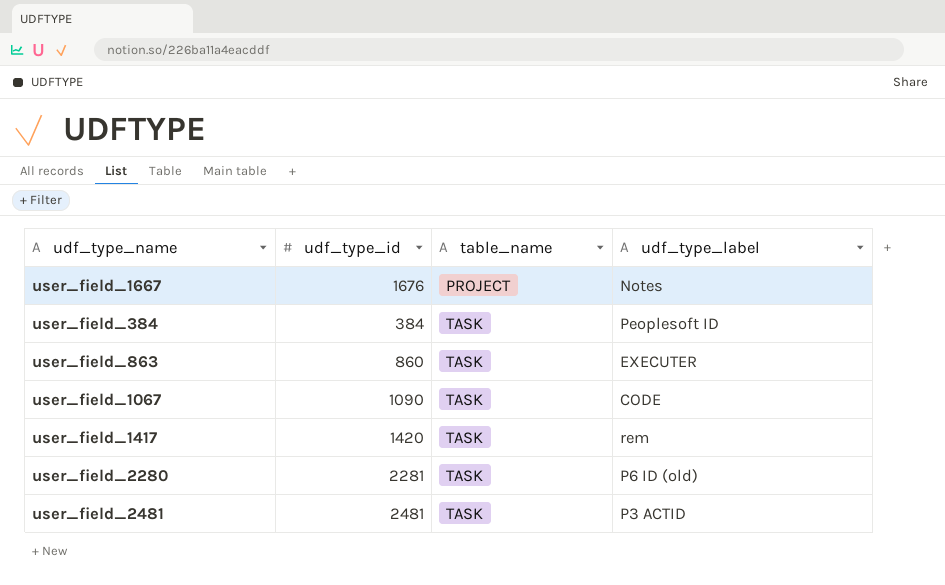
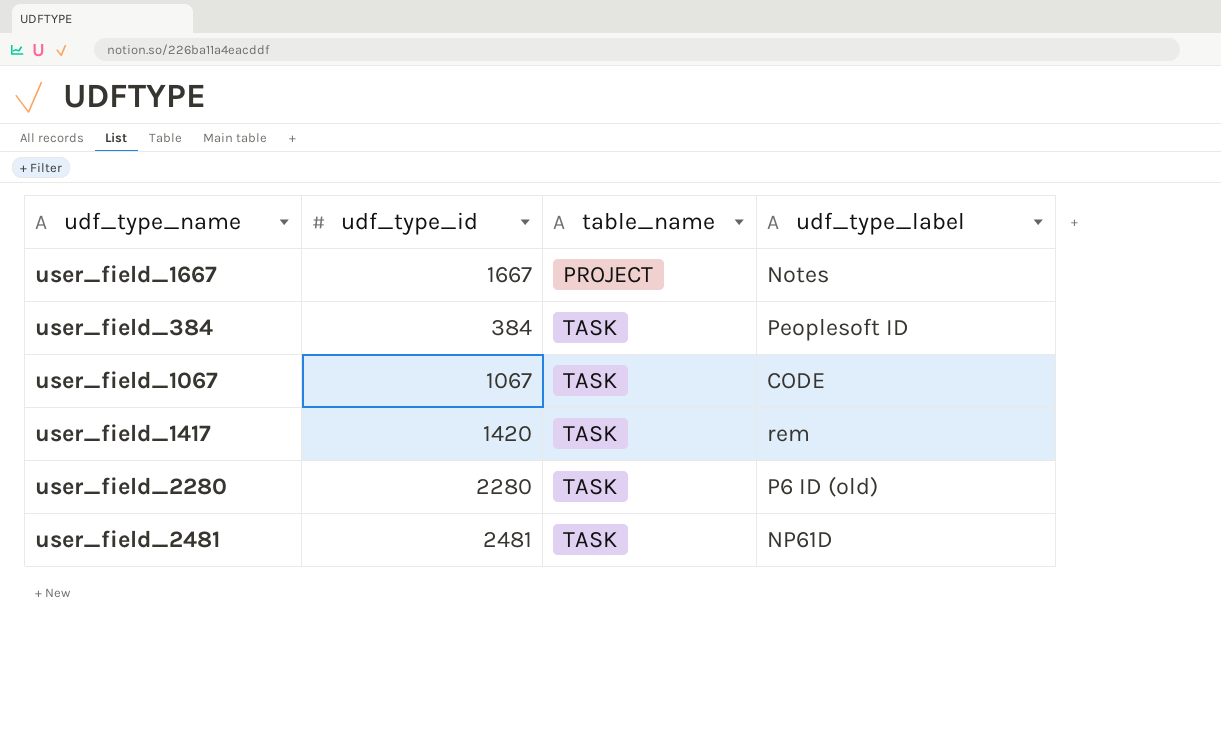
row user_field_863: 860 | TASK | EXECUTER -> none
user_field_1667 | udf_type_id: 1676 -> 1667
user_field_1067 | udf_type_id: 1090 -> 1067
user_field_2280 | udf_type_id: 2281 -> 2280
user_field_2481 | udf_type_label: P3 ACTID -> NP61D

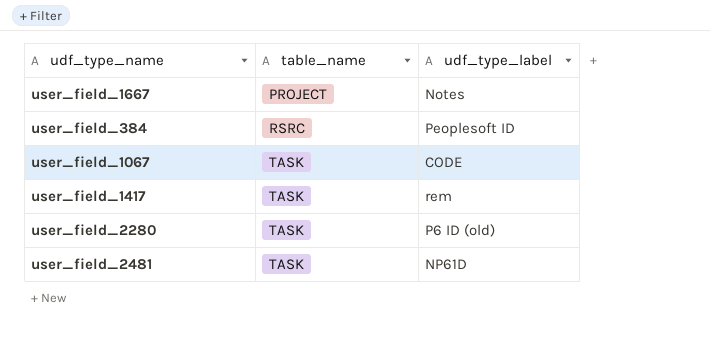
column udf_type_id | position: 2 -> none
user_field_384 | table_name: TASK -> RSRC

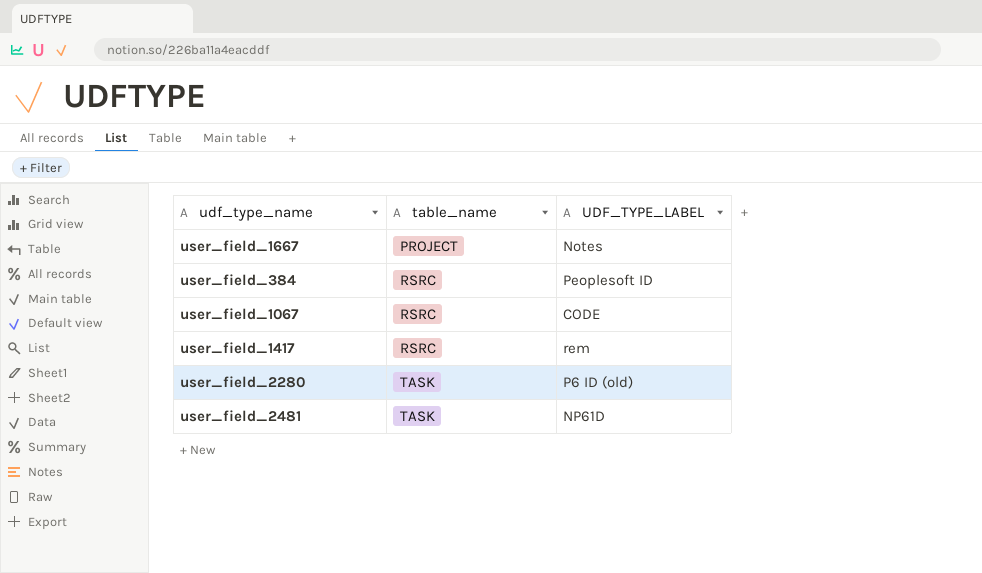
column name: udf_type_label -> UDF_TYPE_LABEL
user_field_1067 | table_name: TASK -> RSRC
user_field_1417 | table_name: TASK -> RSRC

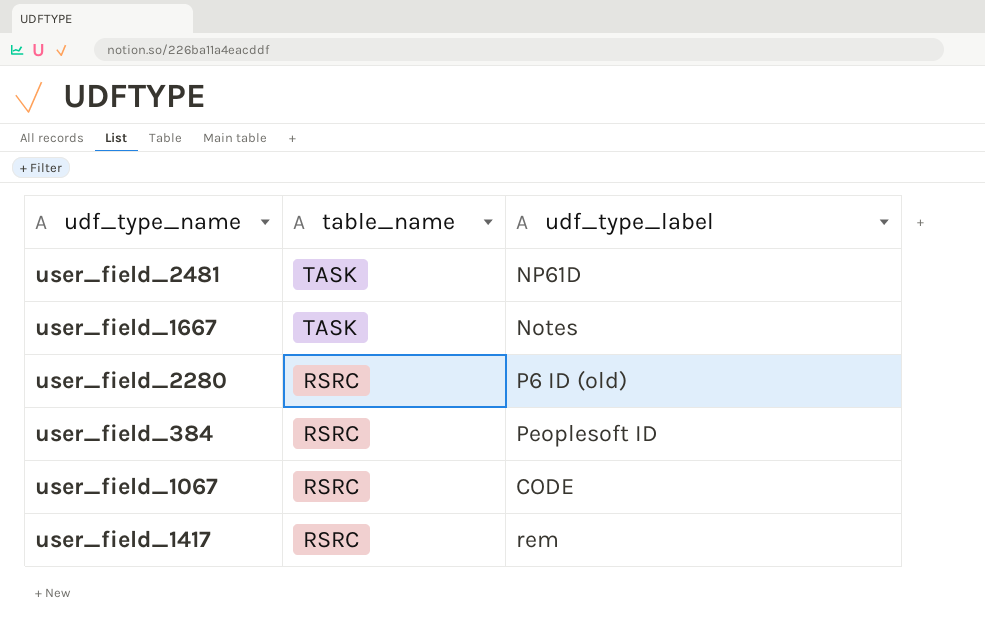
row order: table_name ascending -> table_name descending
column name: UDF_TYPE_LABEL -> udf_type_label
user_field_1667 | table_name: PROJECT -> TASK
user_field_2280 | table_name: TASK -> RSRC

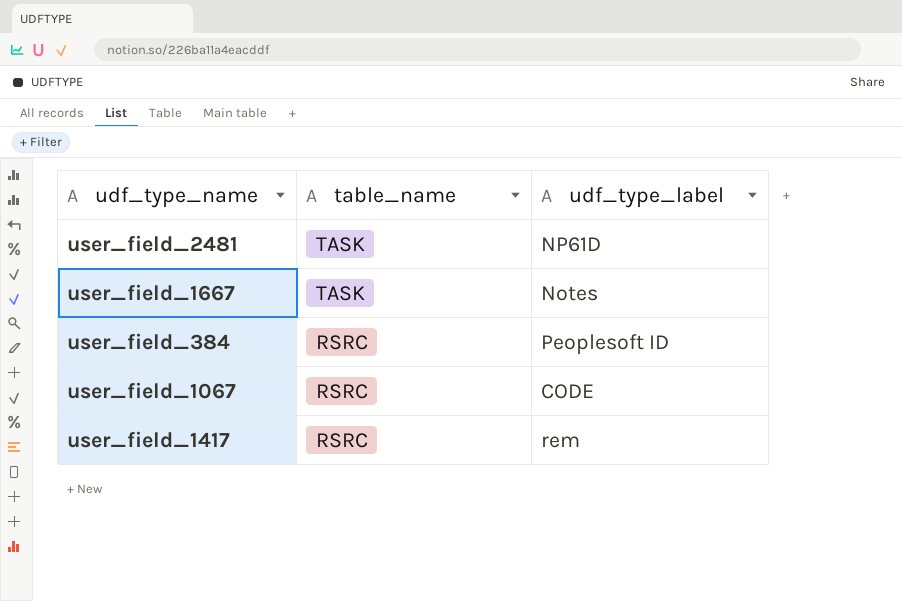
row user_field_2280: RSRC | P6 ID (old) -> none

